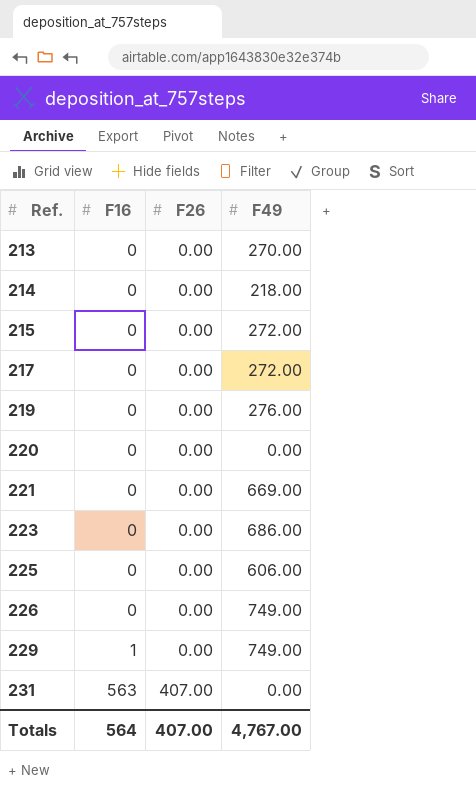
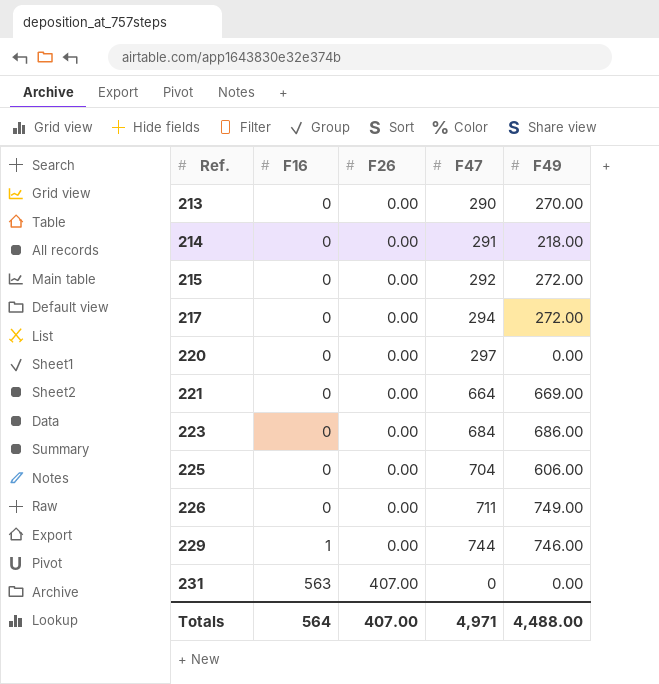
column F47 | position: none -> 4
row 219: 0 | 0.00 | 276.00 -> none
229 | F49: 749.00 -> 746.00
Totals | F49: 4,767.00 -> 4,488.00

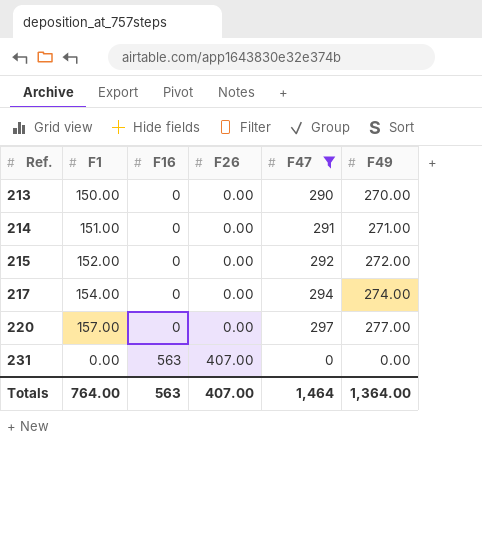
filter: none -> F47 <= 297
column F1 | position: none -> 2
214 | F49: 218.00 -> 271.00
217 | F49: 272.00 -> 274.00
220 | F49: 0.00 -> 277.00
Totals | F16: 564 -> 563
Totals | F47: 4,971 -> 1,464
Totals | F49: 4,488.00 -> 1,364.00

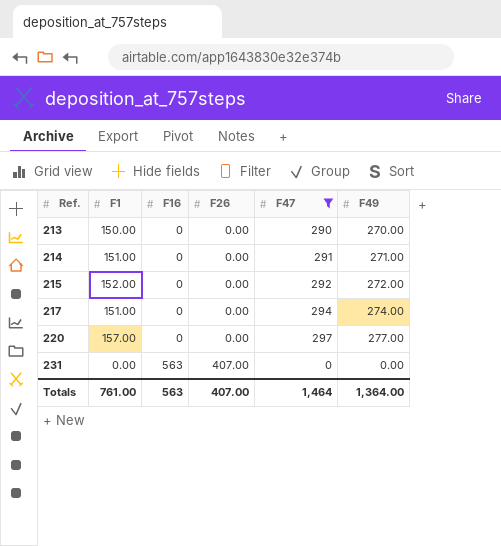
217 | F1: 154.00 -> 151.00
Totals | F1: 764.00 -> 761.00

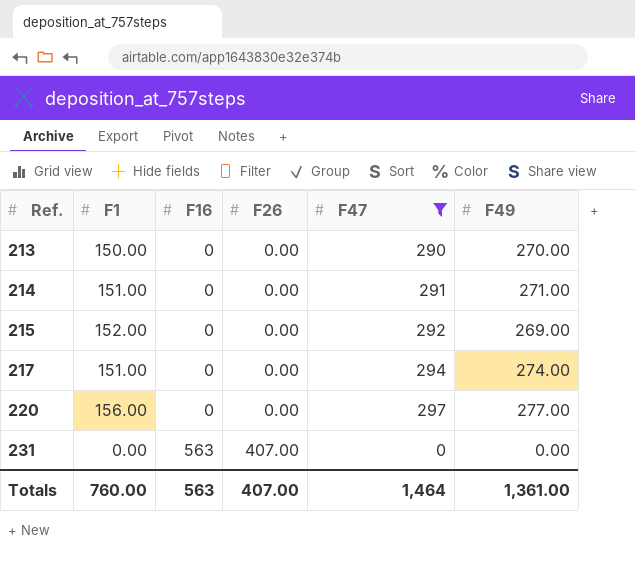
215 | F49: 272.00 -> 269.00
220 | F1: 157.00 -> 156.00
Totals | F1: 761.00 -> 760.00
Totals | F49: 1,364.00 -> 1,361.00

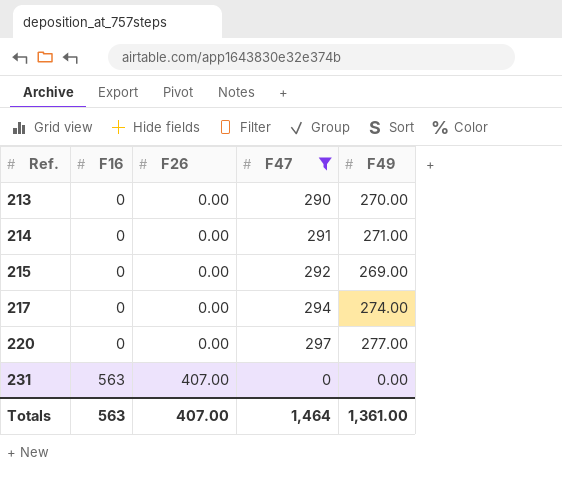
column F1 | position: 2 -> none

